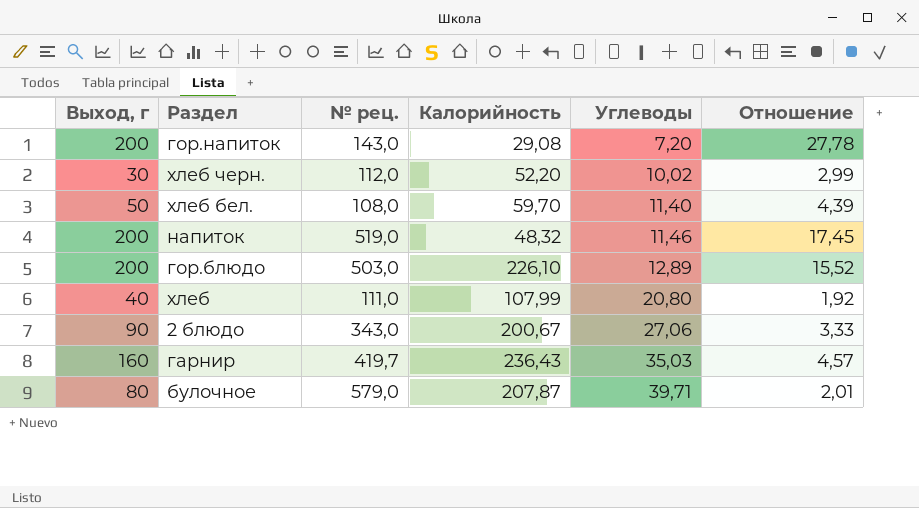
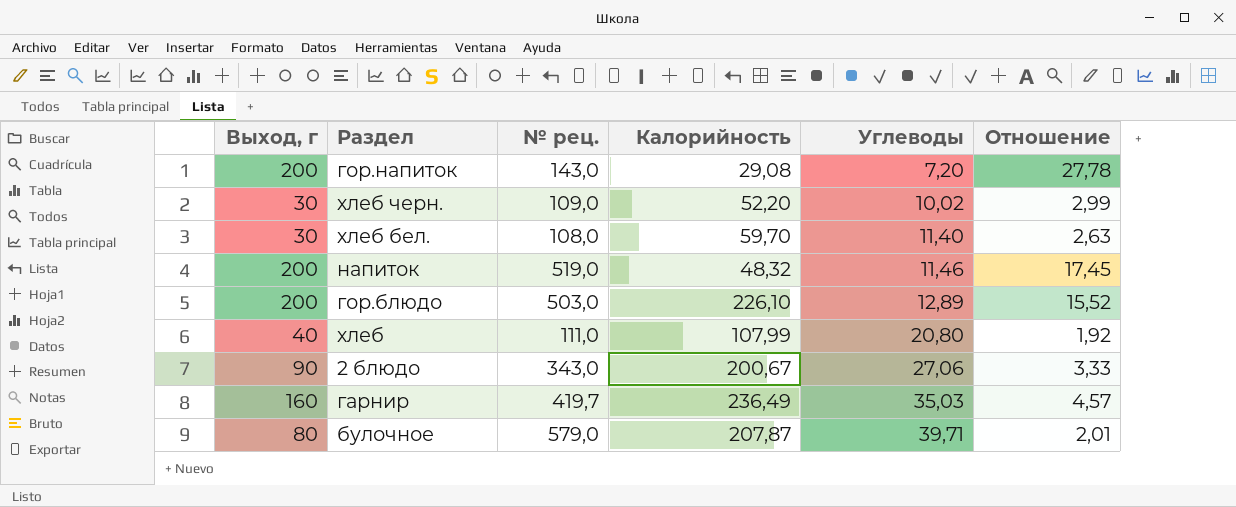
хлеб черн. | № рец.: 112,0 -> 109,0
хлеб бел. | Выход, г: 50 -> 30
хлеб бел. | Отношение: 4,39 -> 2,63
гарнир | Калорийность: 236,43 -> 236,49

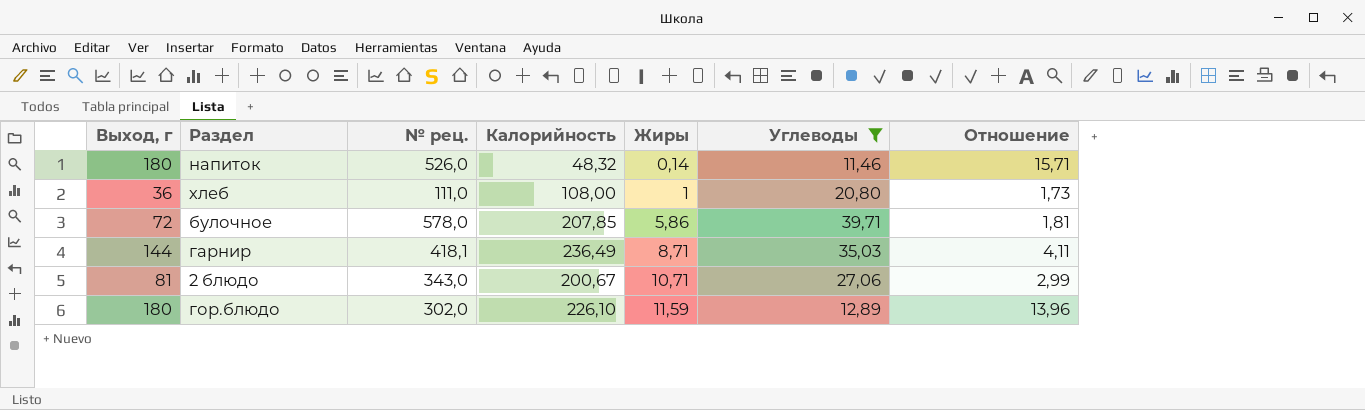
filter: none -> Углеводы >= 11,46
row order: Углеводы ascending -> Жиры ascending
column Жиры | position: none -> 5
напиток | Выход, г: 200 -> 180
напиток | № рец.: 519,0 -> 526,0
напиток | Отношение: 17,45 -> 15,71
хлеб | Выход, г: 40 -> 36
хлеб | Калорийность: 107,99 -> 108,00
хлеб | Отношение: 1,92 -> 1,73
булочное | Выход, г: 80 -> 72
булочное | № рец.: 579,0 -> 578,0
булочное | Калорийность: 207,87 -> 207,85
булочное | Отношение: 2,01 -> 1,81
гарнир | Выход, г: 160 -> 144
гарнир | № рец.: 419,7 -> 418,1
гарнир | Отношение: 4,57 -> 4,11
2 блюдо | Выход, г: 90 -> 81
2 блюдо | Отношение: 3,33 -> 2,99
гор.блюдо | Выход, г: 200 -> 180
гор.блюдо | № рец.: 503,0 -> 302,0
гор.блюдо | Отношение: 15,52 -> 13,96

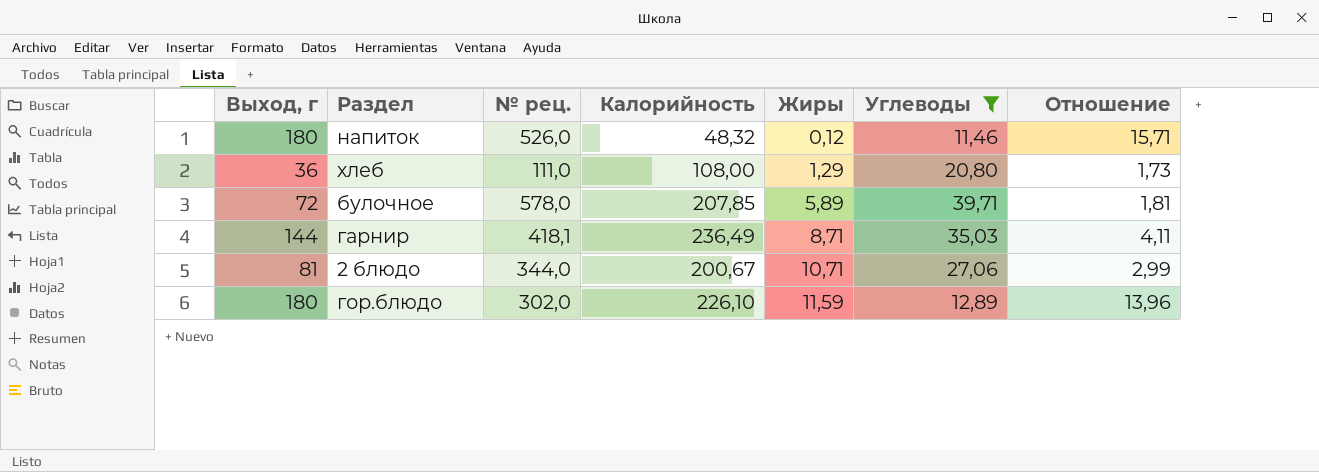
напиток | Жиры: 0,14 -> 0,12
хлеб | Жиры: 1 -> 1,29
булочное | Жиры: 5,86 -> 5,89
2 блюдо | № рец.: 343,0 -> 344,0

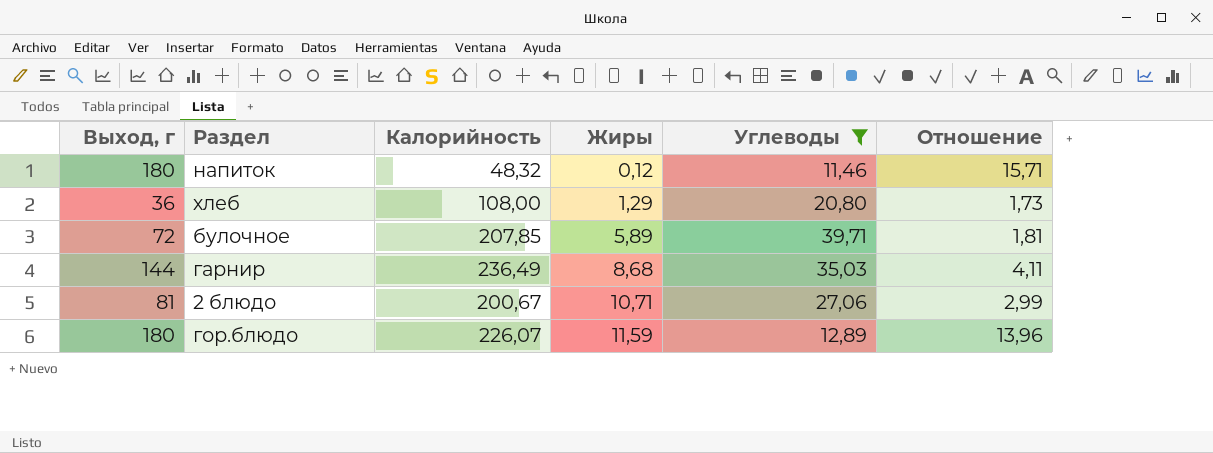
column № рец. | position: 3 -> none
гарнир | Жиры: 8,71 -> 8,68
гор.блюдо | Калорийность: 226,10 -> 226,07

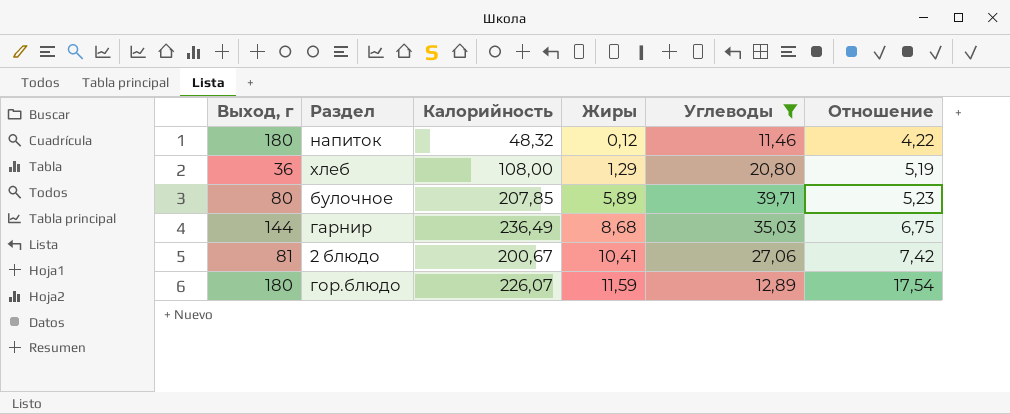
column Отношение | formula: [Выход, г] / [Углеводы] -> [Калорийность] / [Углеводы]
булочное | Выход, г: 72 -> 80
2 блюдо | Жиры: 10,71 -> 10,41

